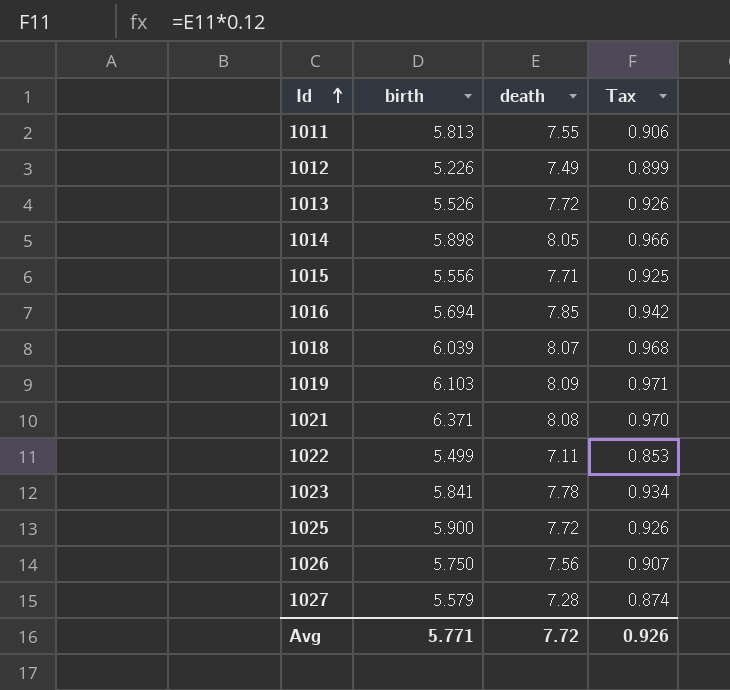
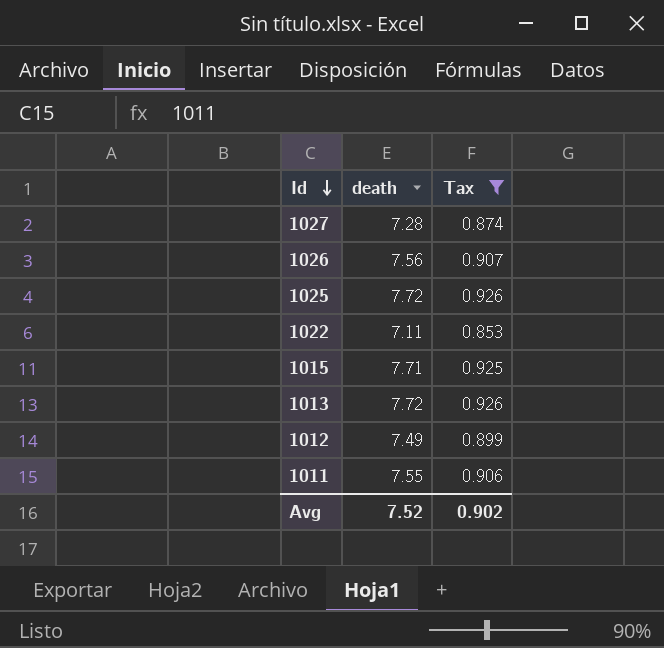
filter: none -> Tax <= 0.926
row order: Id ascending -> Id descending
column birth | position: 2 -> none
Avg | death: 7.72 -> 7.52
Avg | Tax: 0.926 -> 0.902

